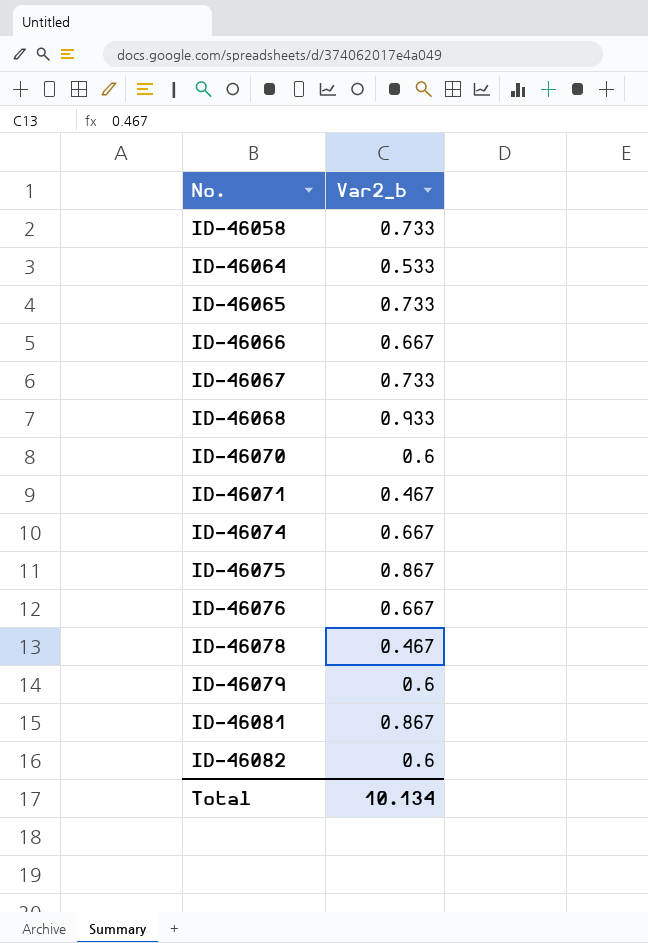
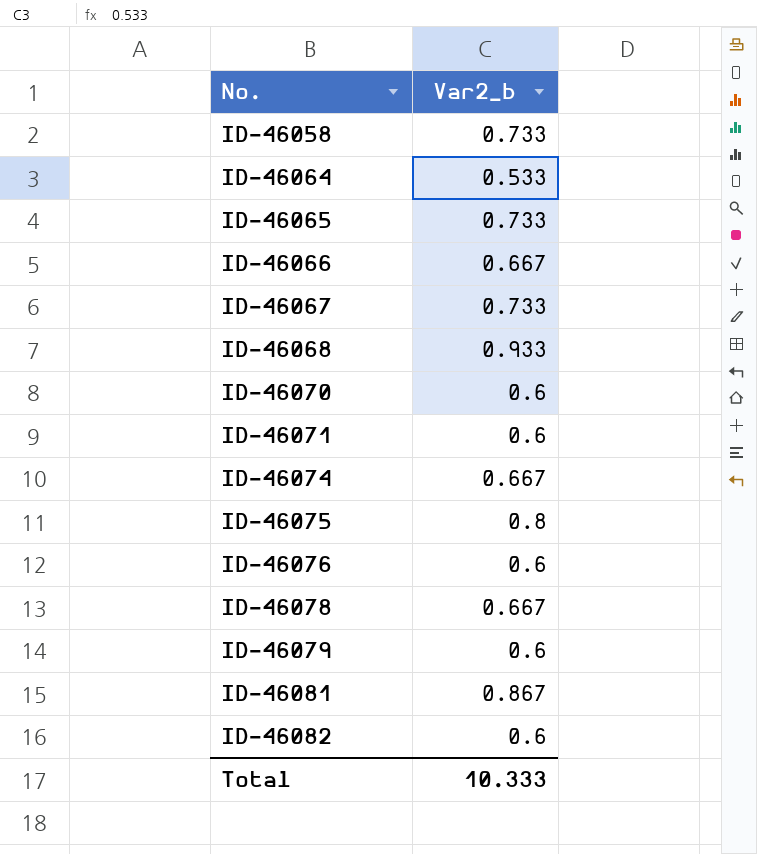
ID-46071 | Var2_b: 0.467 -> 0.6
ID-46075 | Var2_b: 0.867 -> 0.8
ID-46076 | Var2_b: 0.667 -> 0.6
ID-46078 | Var2_b: 0.467 -> 0.667
Total | Var2_b: 10.134 -> 10.333

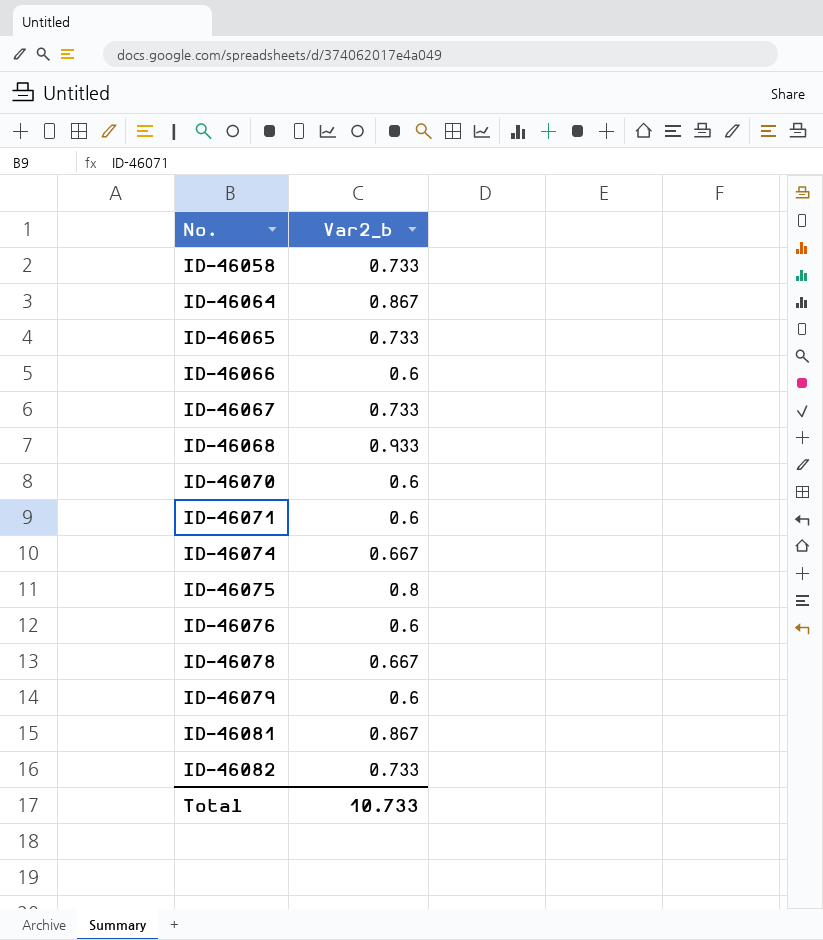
ID-46064 | Var2_b: 0.533 -> 0.867
ID-46066 | Var2_b: 0.667 -> 0.6
ID-46082 | Var2_b: 0.6 -> 0.733
Total | Var2_b: 10.333 -> 10.733

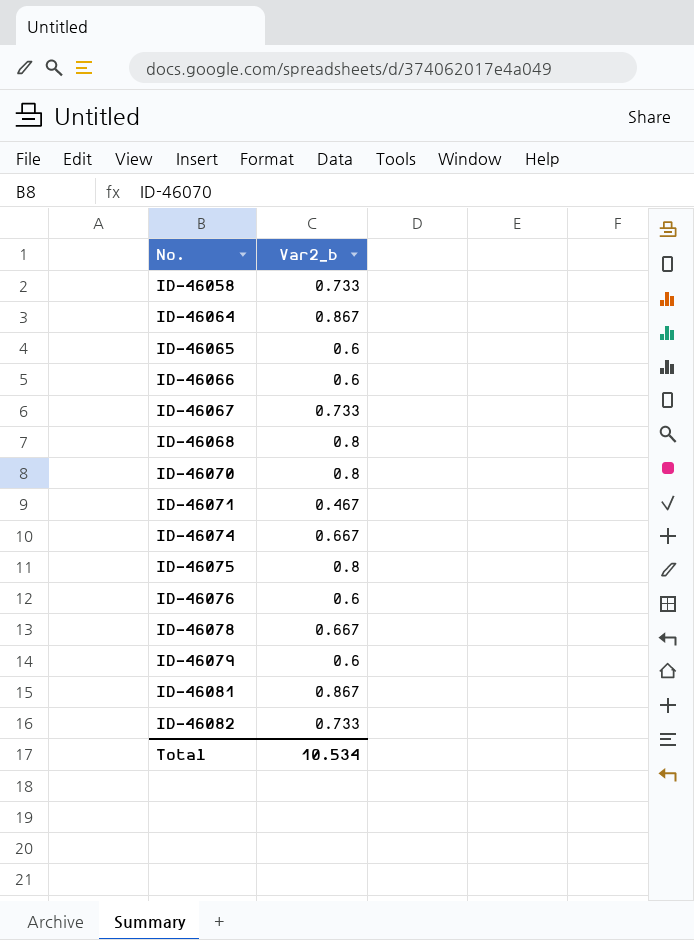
ID-46065 | Var2_b: 0.733 -> 0.6
ID-46068 | Var2_b: 0.933 -> 0.8
ID-46070 | Var2_b: 0.6 -> 0.8
ID-46071 | Var2_b: 0.6 -> 0.467
Total | Var2_b: 10.733 -> 10.534

